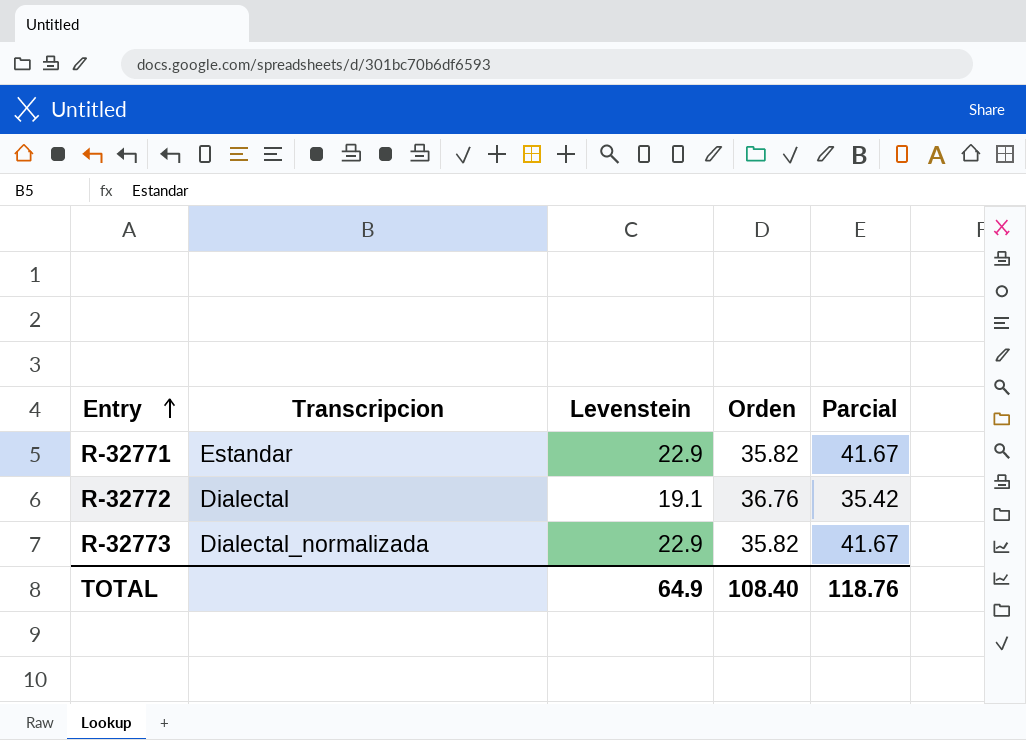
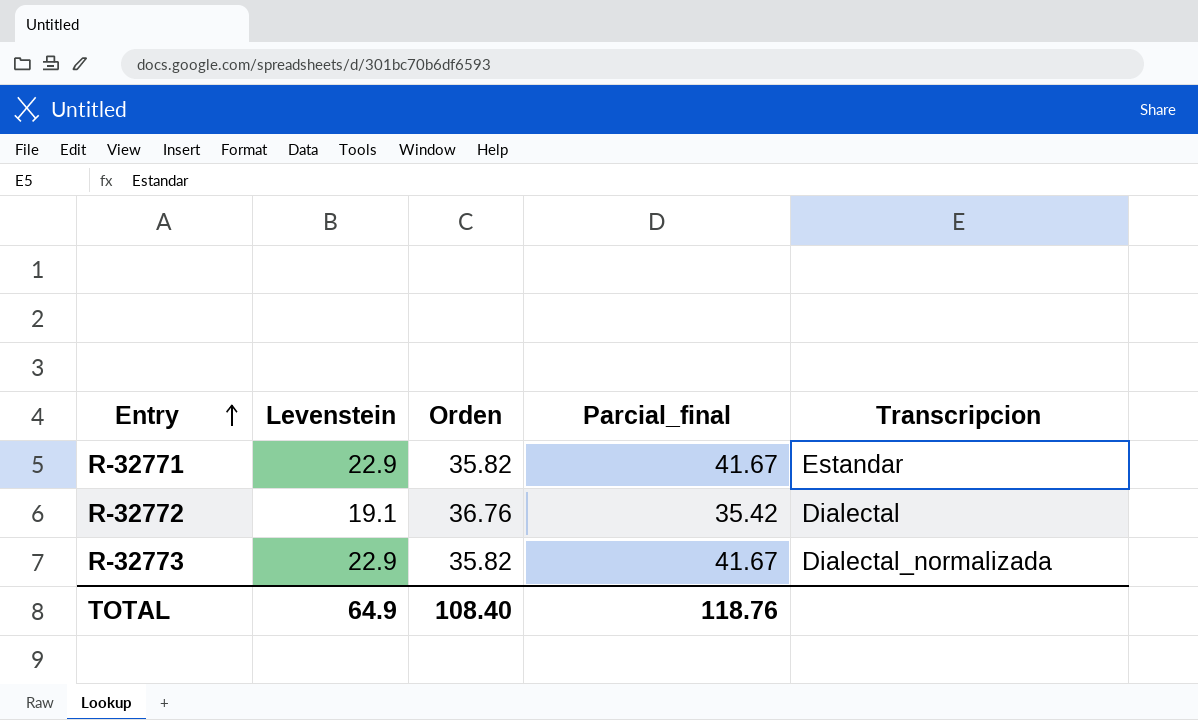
column name: Parcial -> Parcial_final
column Transcripcion | position: 2 -> 5

